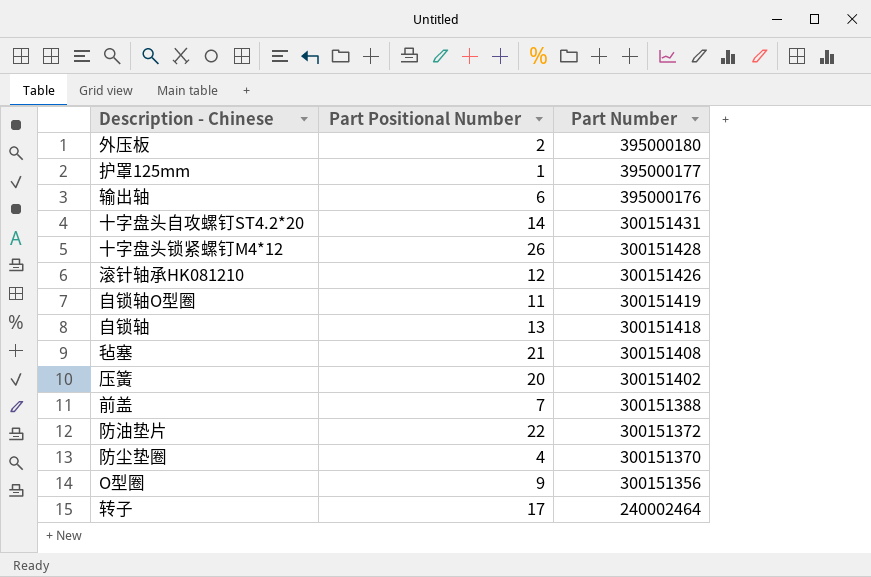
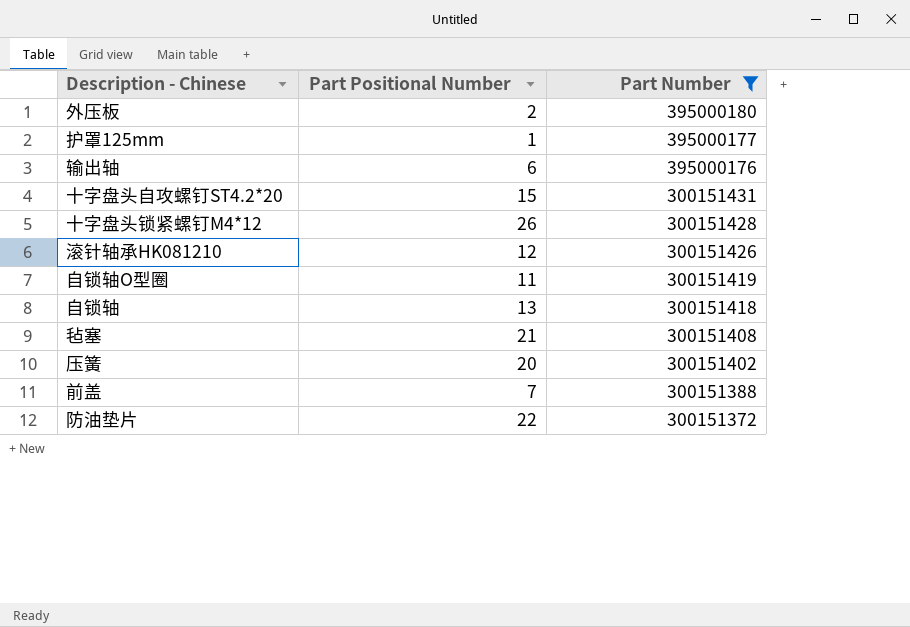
filter: none -> Part Number >= 300151372
十字盘头自攻螺钉ST4.2*20 | Part Positional Number: 14 -> 15

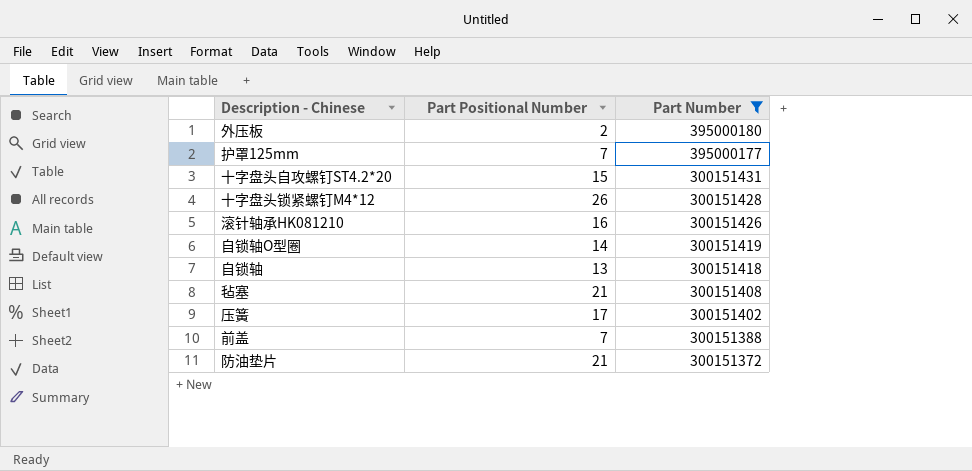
row 输出轴: 6 | 395000176 -> none
护罩125mm | Part Positional Number: 1 -> 7
滚针轴承HK081210 | Part Positional Number: 12 -> 16
自锁轴O型圈 | Part Positional Number: 11 -> 14
压簧 | Part Positional Number: 20 -> 17
防油垫片 | Part Positional Number: 22 -> 21

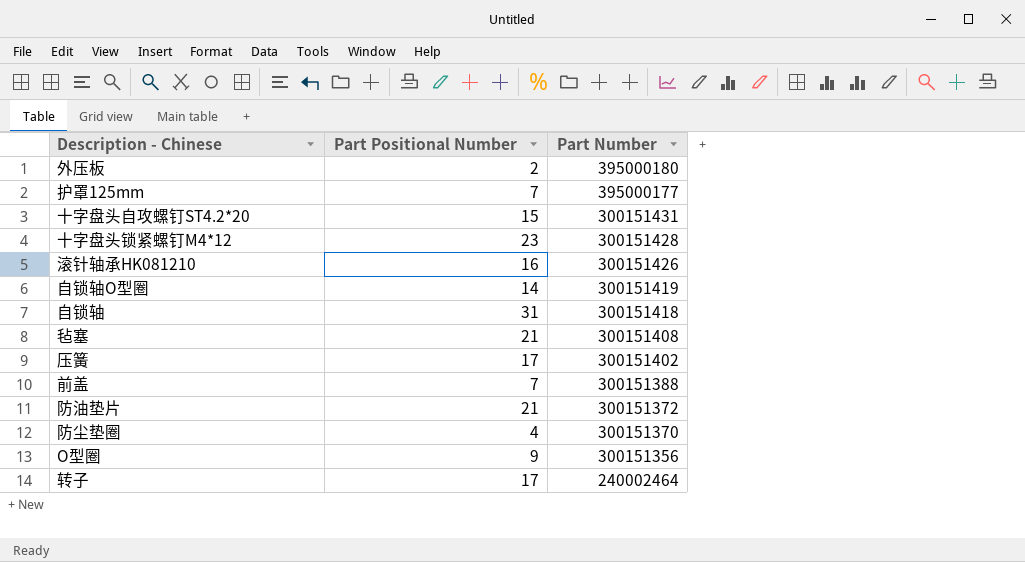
filter: Part Number >= 300151372 -> none
十字盘头锁紧螺钉M4*12 | Part Positional Number: 26 -> 23
自锁轴 | Part Positional Number: 13 -> 31

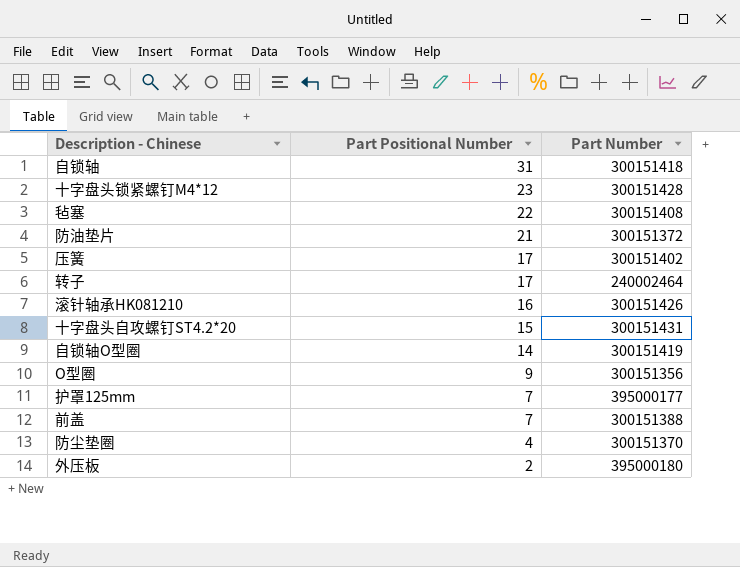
row order: Part Number descending -> Part Positional Number descending
毡塞 | Part Positional Number: 21 -> 22

